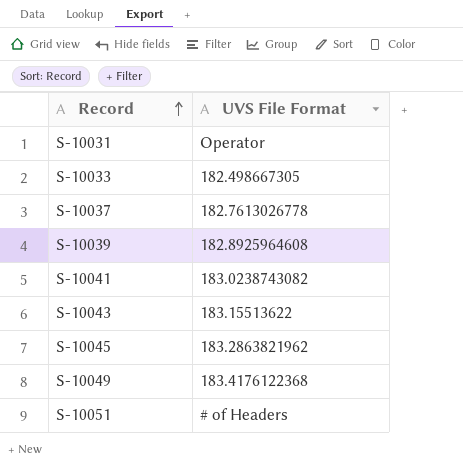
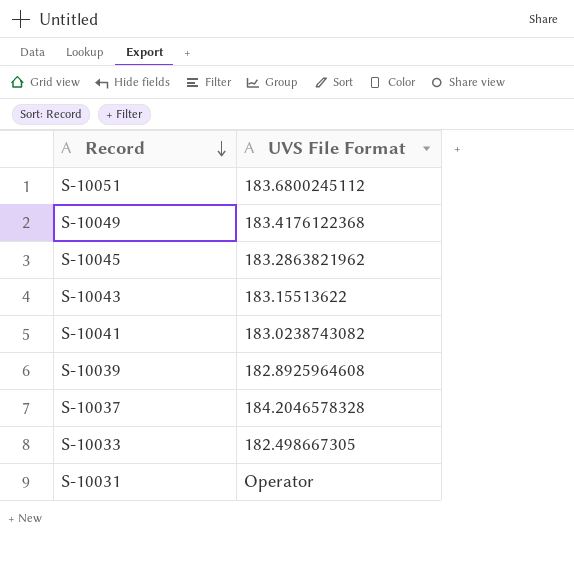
row order: Record ascending -> Record descending
S-10051 | UVS File Format: # of Headers -> 183.6800245112
S-10037 | UVS File Format: 182.7613026778 -> 184.2046578328

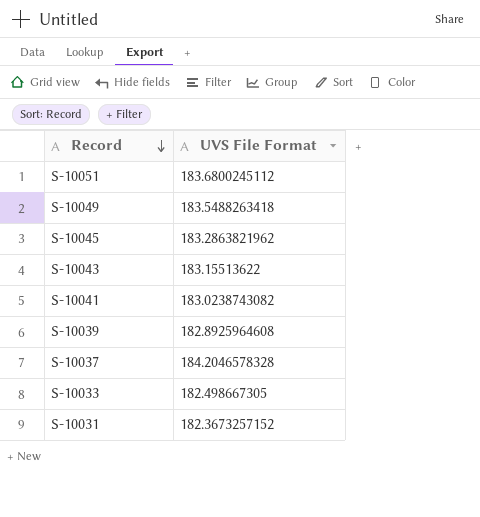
S-10049 | UVS File Format: 183.4176122368 -> 183.5488263418
S-10031 | UVS File Format: Operator -> 182.3673257152

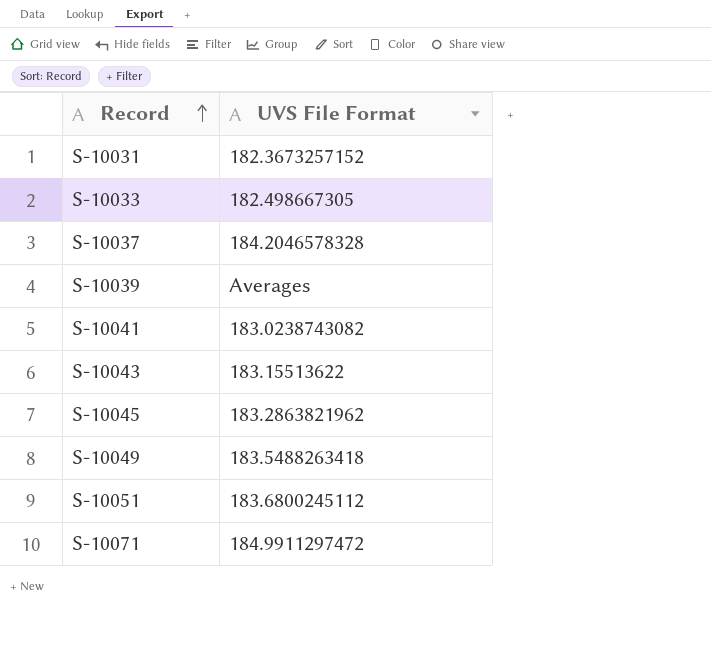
row order: Record descending -> Record ascending
S-10039 | UVS File Format: 182.8925964608 -> Averages
row S-10071: none -> 184.9911297472

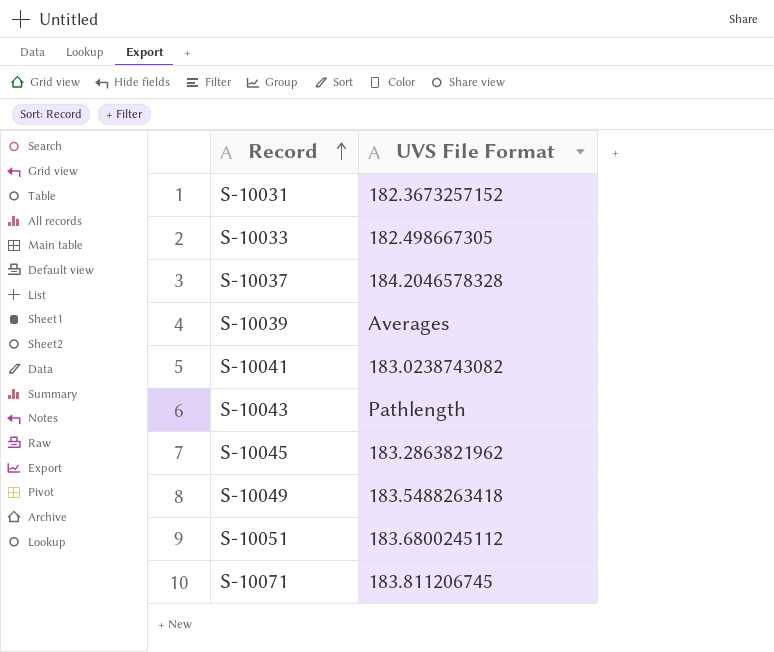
S-10043 | UVS File Format: 183.15513622 -> Pathlength
S-10071 | UVS File Format: 184.9911297472 -> 183.811206745

